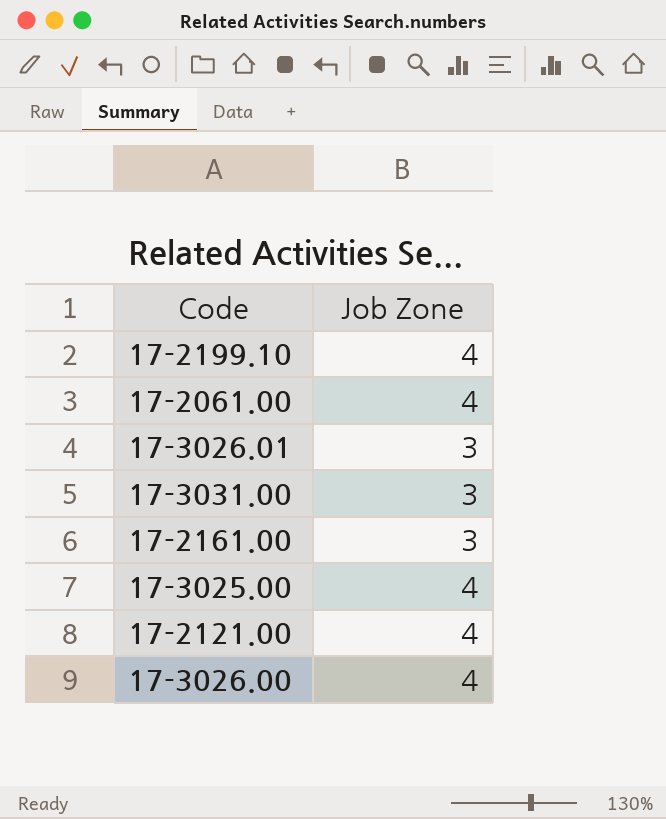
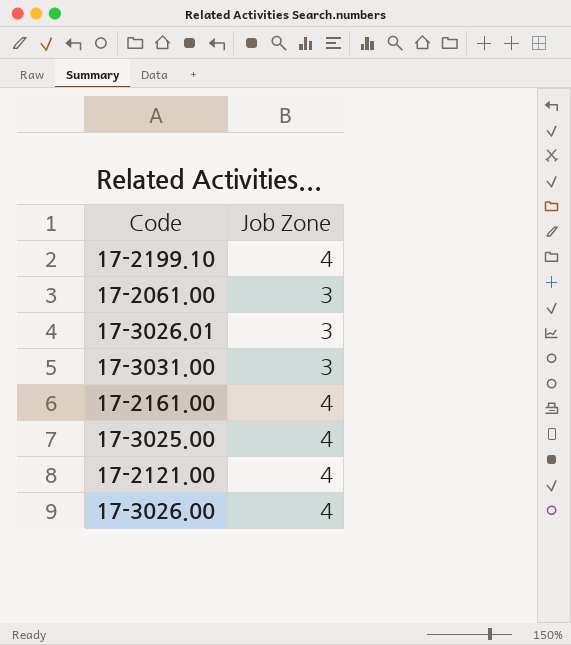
17-2061.00 | Job Zone: 4 -> 3
17-2161.00 | Job Zone: 3 -> 4

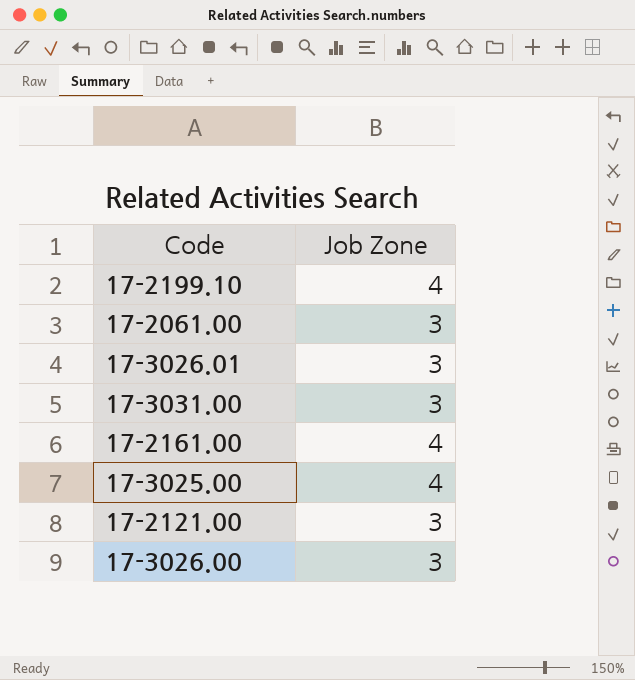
17-2121.00 | Job Zone: 4 -> 3
17-3026.00 | Job Zone: 4 -> 3

